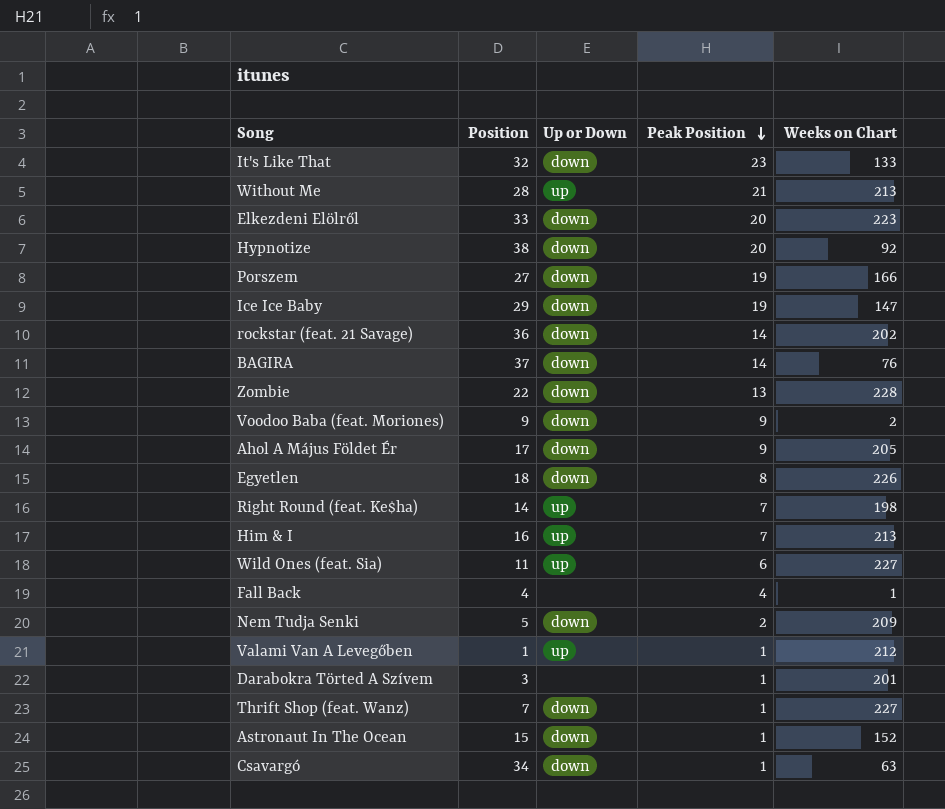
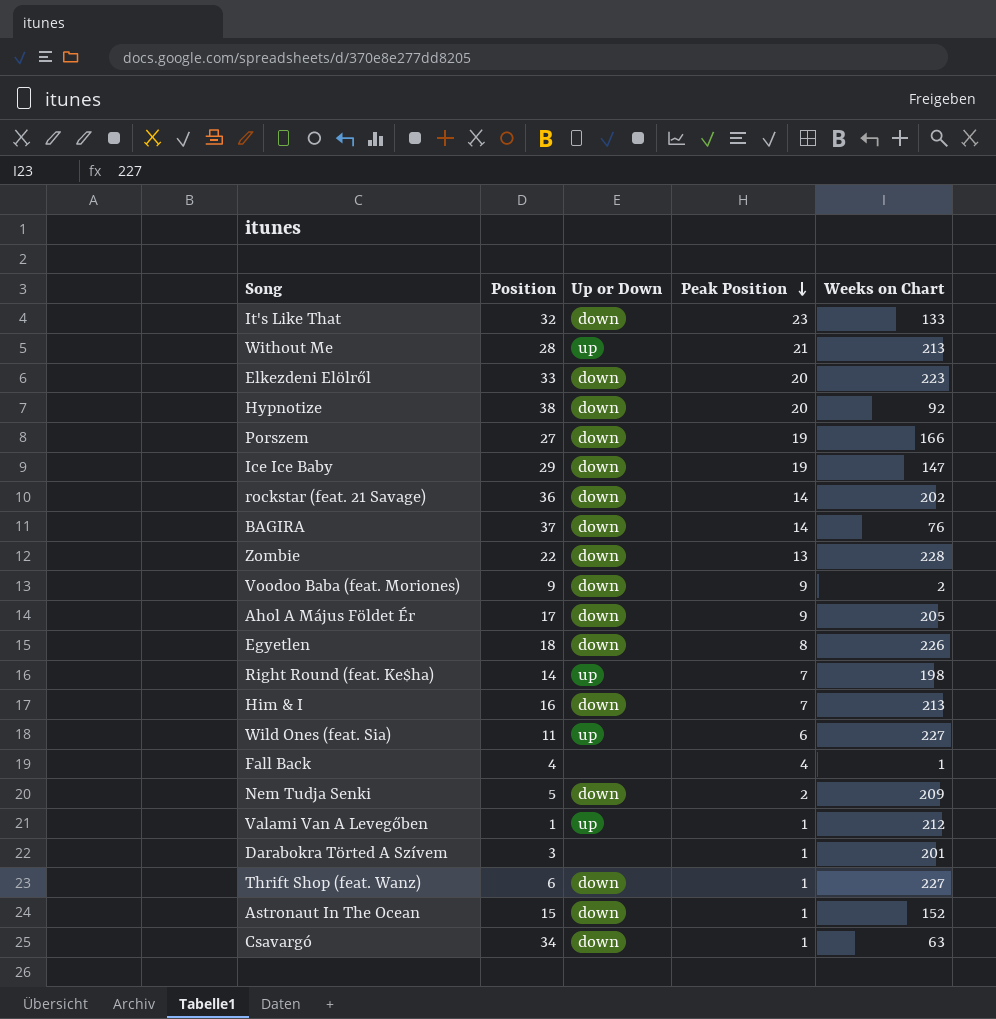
Him & I | Up or Down: up -> down
Thrift Shop (feat. Wanz) | Position: 7 -> 6

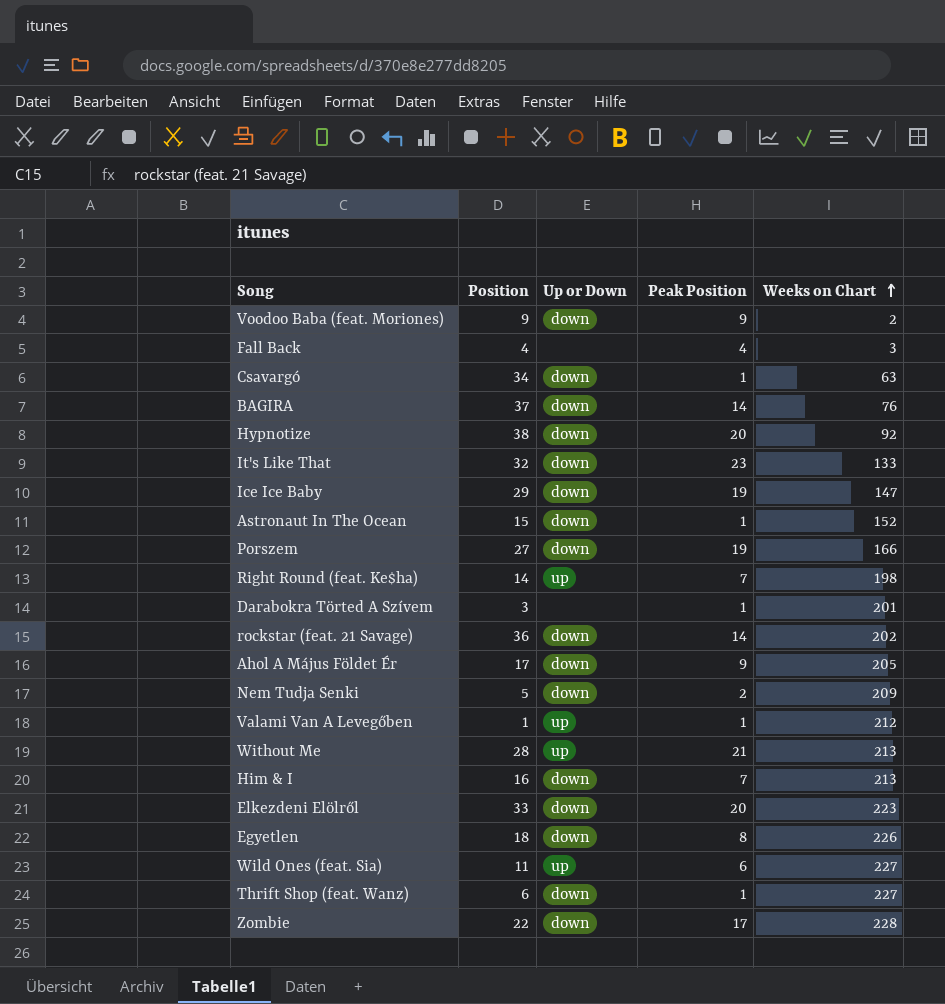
row order: Peak Position descending -> Weeks on Chart ascending
Fall Back | Weeks on Chart: 1 -> 3
Zombie | Peak Position: 13 -> 17

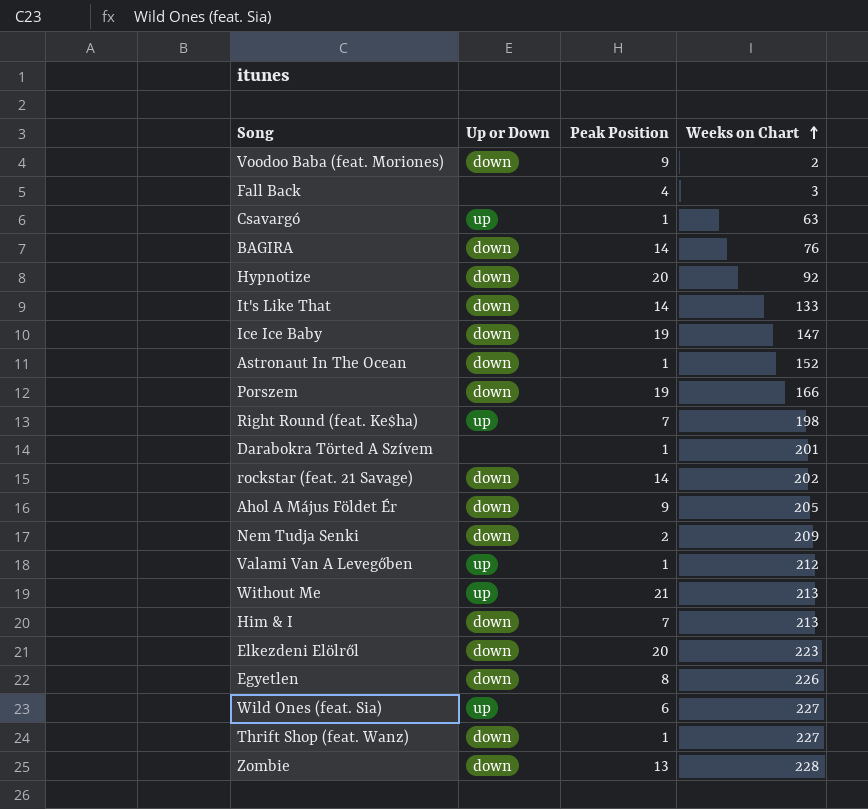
column Position | position: 2 -> none
Csavargó | Up or Down: down -> up
It's Like That | Peak Position: 23 -> 14
Zombie | Peak Position: 17 -> 13

